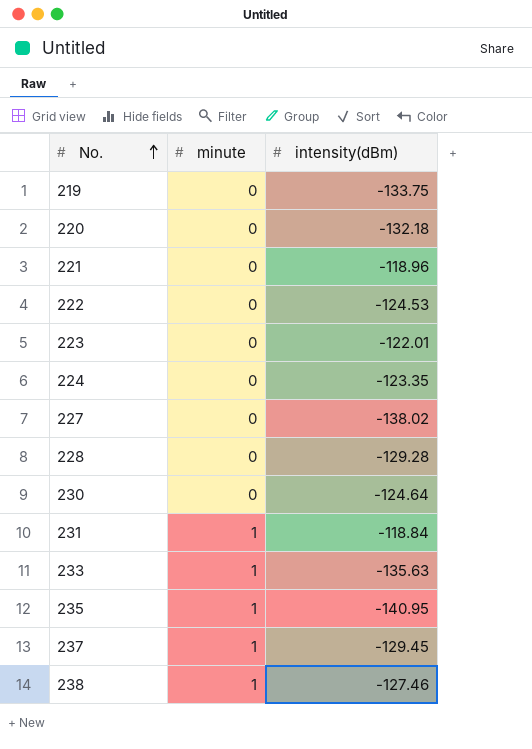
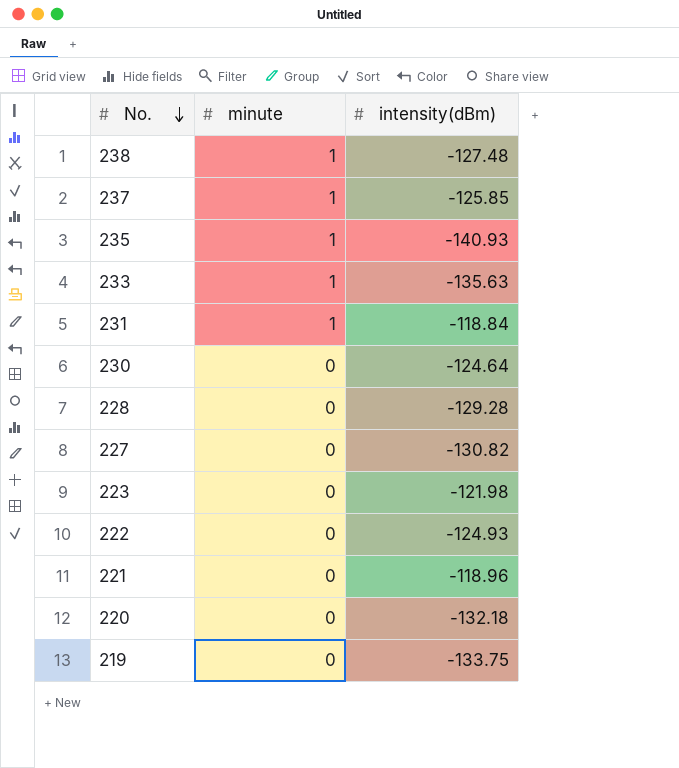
row order: No. ascending -> No. descending
row 224: 0 | -123.35 -> none
238 | intensity(dBm): -127.46 -> -127.48
237 | intensity(dBm): -129.45 -> -125.85
235 | intensity(dBm): -140.95 -> -140.93
227 | intensity(dBm): -138.02 -> -130.82
223 | intensity(dBm): -122.01 -> -121.98
222 | intensity(dBm): -124.53 -> -124.93

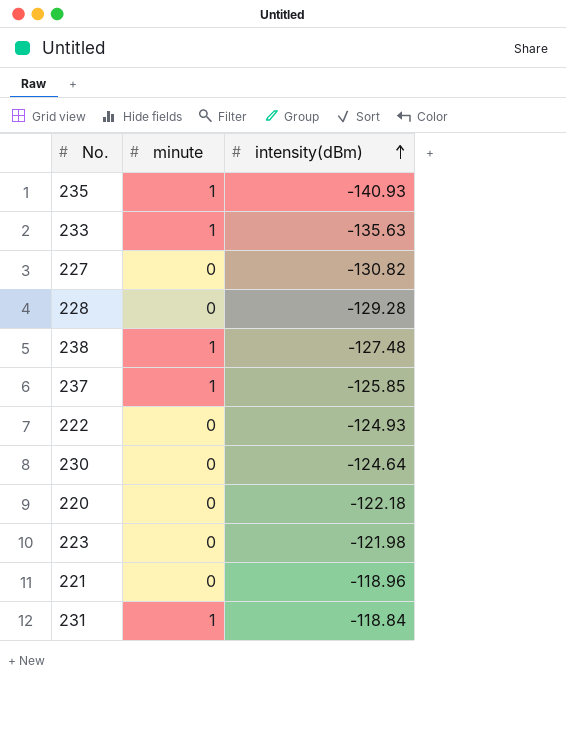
row order: No. descending -> intensity(dBm) ascending
row 219: 0 | -133.75 -> none
220 | intensity(dBm): -132.18 -> -122.18

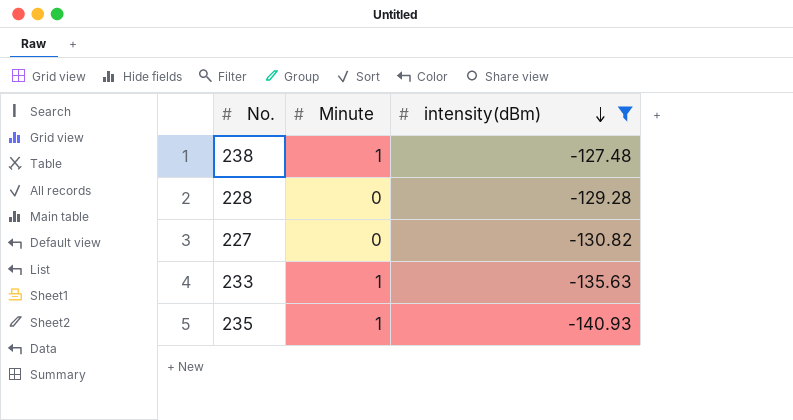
filter: none -> intensity(dBm) <= -127.48
row order: intensity(dBm) ascending -> intensity(dBm) descending
column name: minute -> Minute

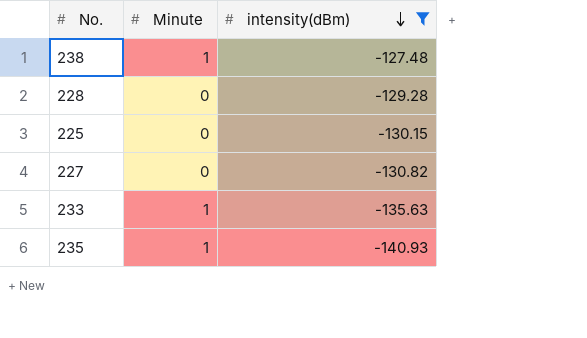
row 225: none -> 0 | -130.15

